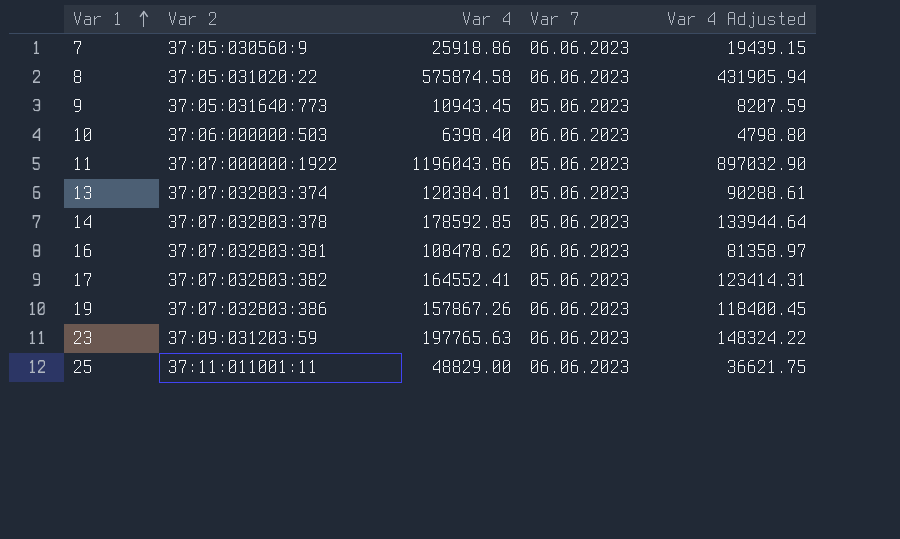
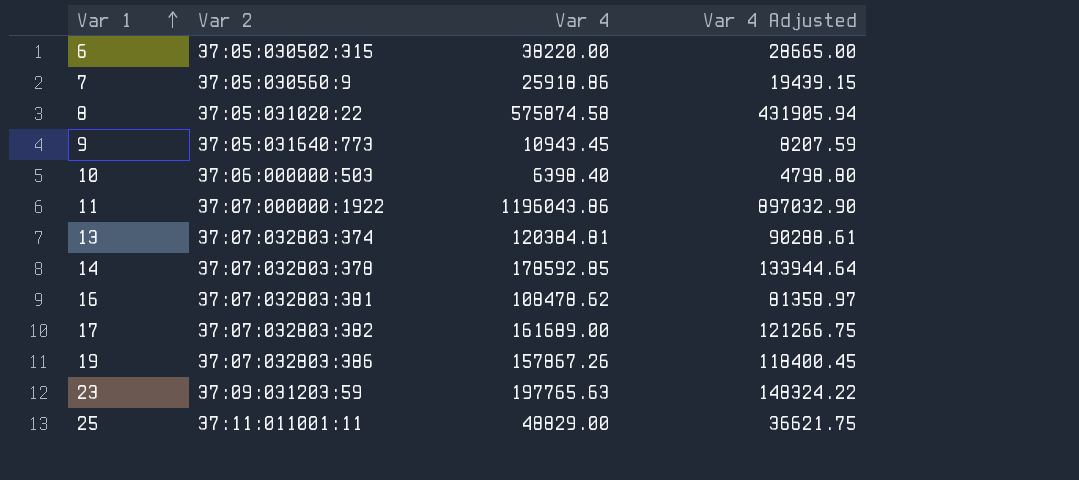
column Var 7 | position: 4 -> none
row 6: none -> 37:05:030502:315 | 38220.00 | 28665.00
17 | Var 4: 164552.41 -> 161689.00
17 | Var 4 Adjusted: 123414.31 -> 121266.75

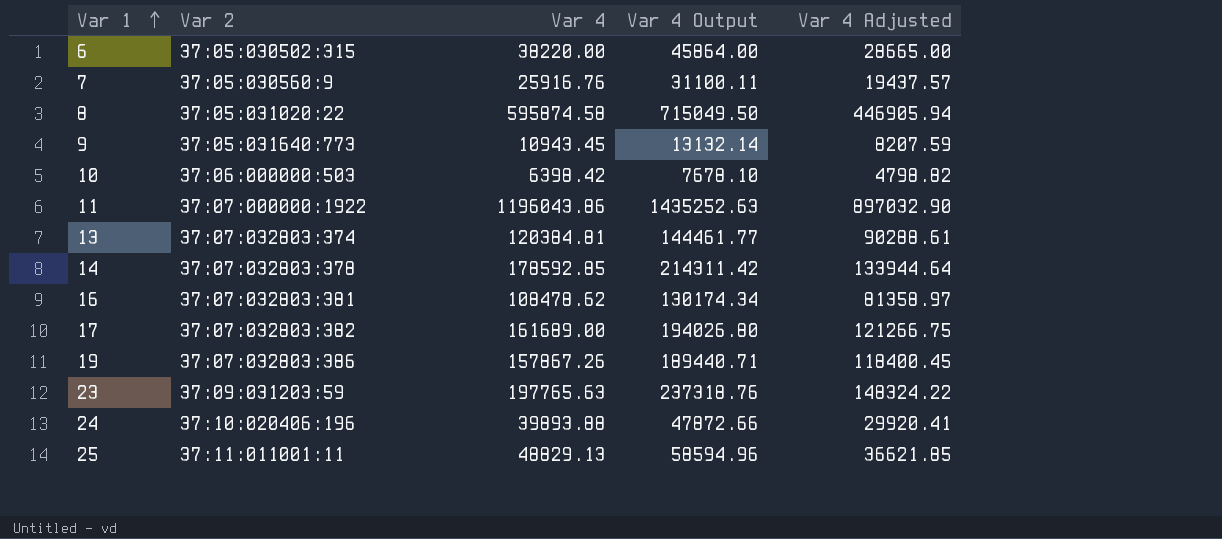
column Var 4 Output | formula: none -> [Var 4] * 1.2
7 | Var 4: 25918.86 -> 25916.76
7 | Var 4 Adjusted: 19439.15 -> 19437.57
8 | Var 4: 575874.58 -> 595874.58
8 | Var 4 Adjusted: 431905.94 -> 446905.94
10 | Var 4: 6398.40 -> 6398.42
10 | Var 4 Adjusted: 4798.80 -> 4798.82
row 24: none -> 37:10:020406:196 | 39893.88 | 47872.66 | 29920.41
25 | Var 4: 48829.00 -> 48829.13
25 | Var 4 Adjusted: 36621.75 -> 36621.85

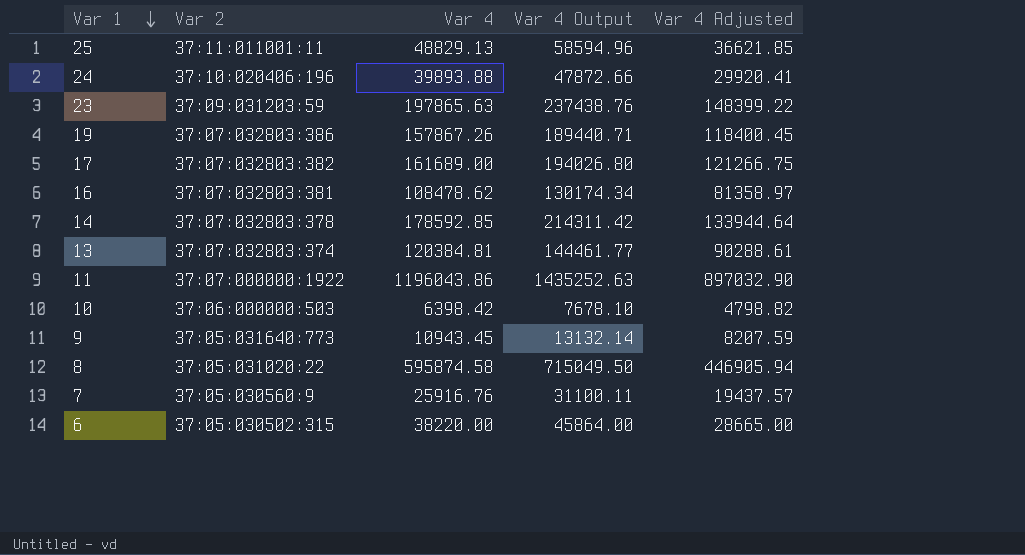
row order: Var 1 ascending -> Var 1 descending
23 | Var 4: 197765.63 -> 197865.63
23 | Var 4 Output: 237318.76 -> 237438.76
23 | Var 4 Adjusted: 148324.22 -> 148399.22

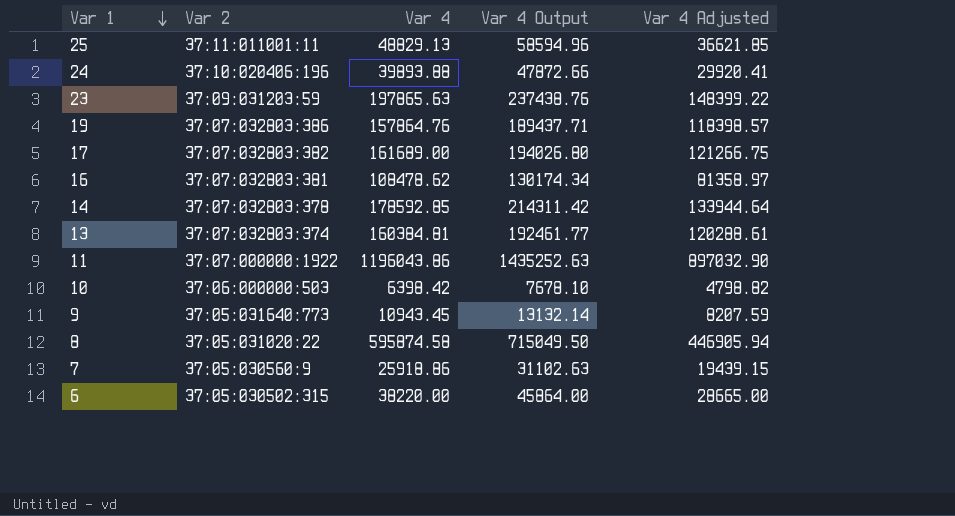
19 | Var 4: 157867.26 -> 157864.76
19 | Var 4 Output: 189440.71 -> 189437.71
19 | Var 4 Adjusted: 118400.45 -> 118398.57
13 | Var 4: 120384.81 -> 160384.81
13 | Var 4 Output: 144461.77 -> 192461.77
13 | Var 4 Adjusted: 90288.61 -> 120288.61
7 | Var 4: 25916.76 -> 25918.86
7 | Var 4 Output: 31100.11 -> 31102.63
7 | Var 4 Adjusted: 19437.57 -> 19439.15

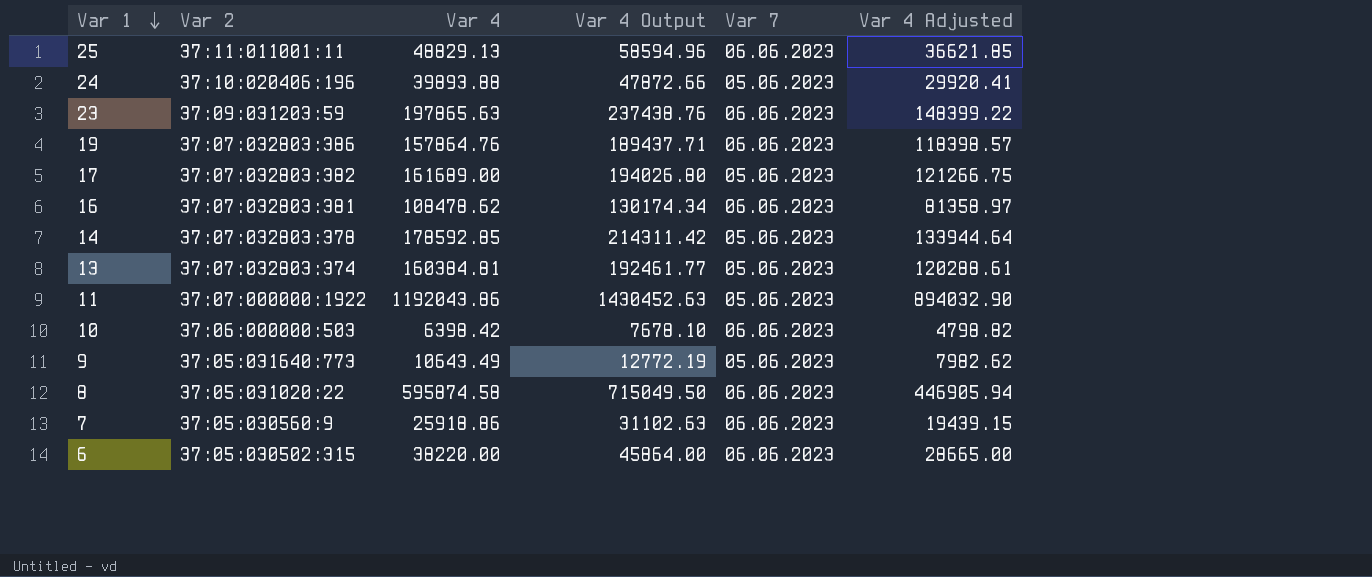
column Var 7 | position: none -> 5
11 | Var 4: 1196043.86 -> 1192043.86
11 | Var 4 Output: 1435252.63 -> 1430452.63
11 | Var 4 Adjusted: 897032.90 -> 894032.90
9 | Var 4: 10943.45 -> 10643.49
9 | Var 4 Output: 13132.14 -> 12772.19
9 | Var 4 Adjusted: 8207.59 -> 7982.62

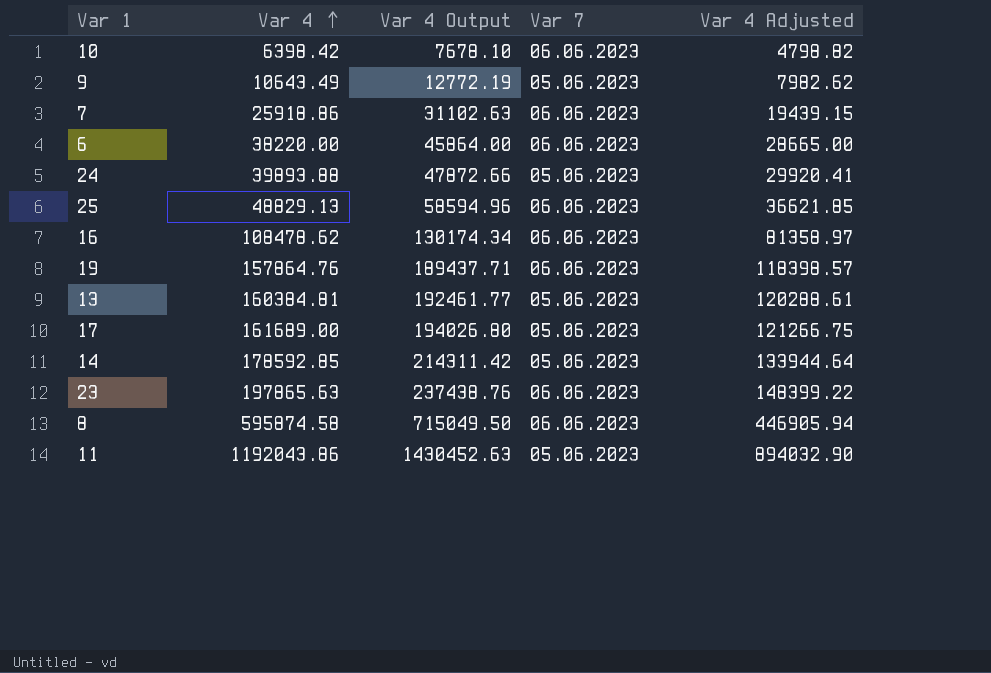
row order: Var 1 descending -> Var 4 ascending
column Var 2 | position: 2 -> none

